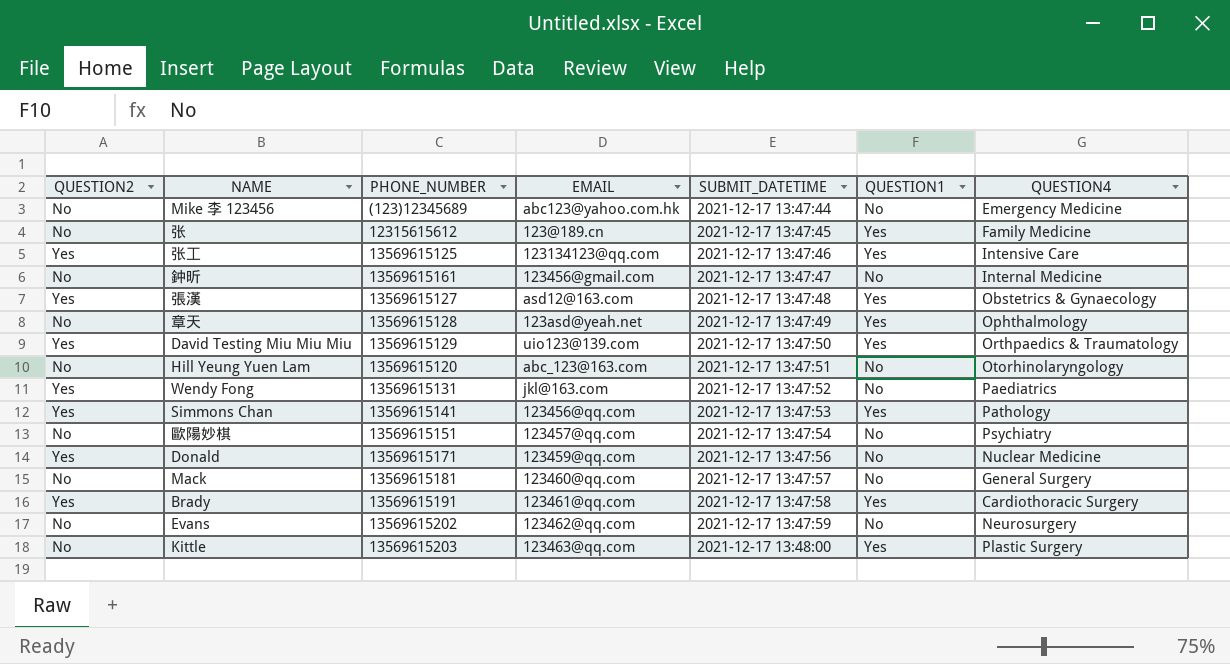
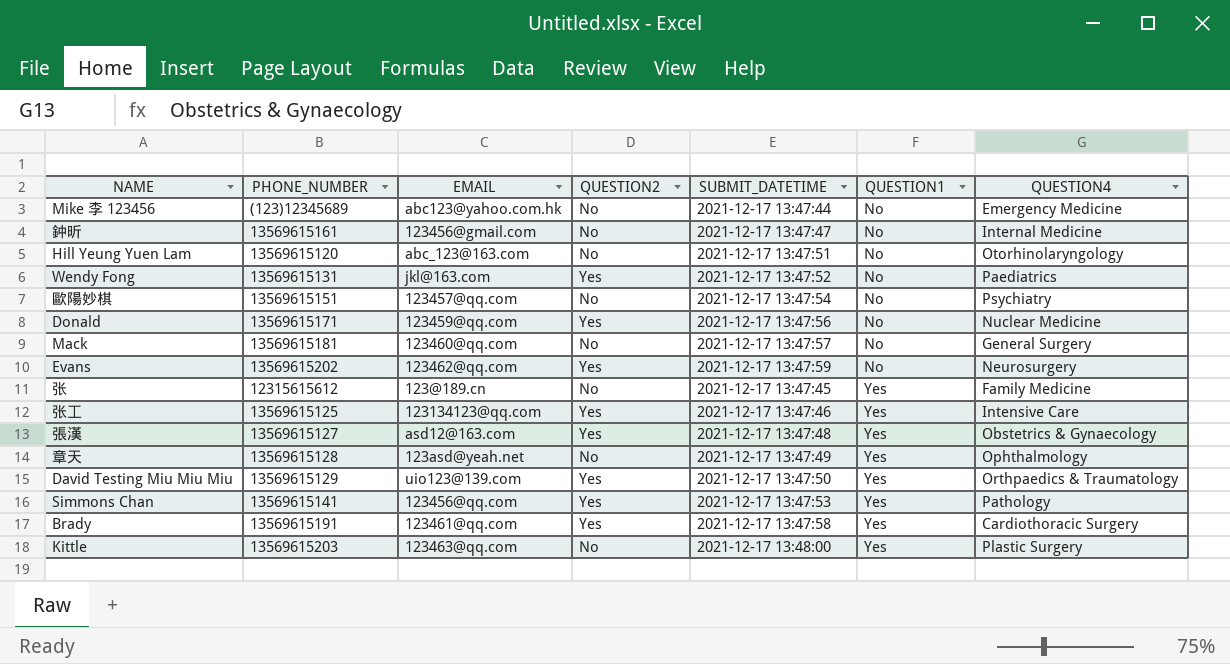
row order: SUBMIT_DATETIME ascending -> QUESTION1 ascending
column QUESTION2 | position: 1 -> 4
Evans | QUESTION2: No -> Yes

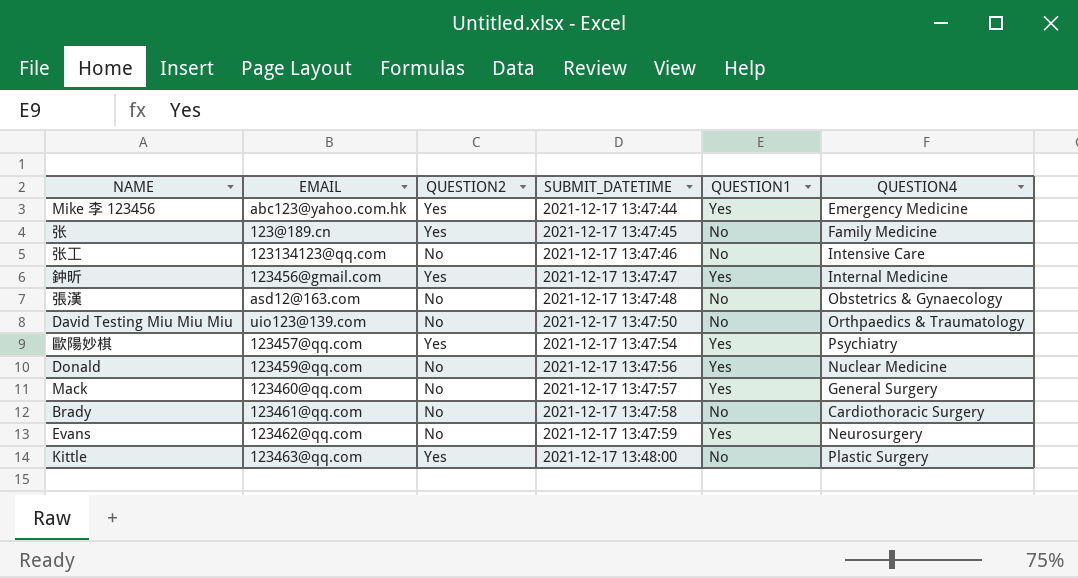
row order: QUESTION1 ascending -> SUBMIT_DATETIME ascending
column PHONE_NUMBER | position: 2 -> none
row Hill Yeung Yuen Lam: 13569615120 | abc_123@163.com | No | 2021-12-17 13:47:51 | No | Otorhinolaryngology -> none
row Wendy Fong: 13569615131 | jkl@163.com | Yes | 2021-12-17 13:47:52 | No | Paediatrics -> none
row 章天: 13569615128 | 123asd@yeah.net | No | 2021-12-17 13:47:49 | Yes | Ophthalmology -> none
row Simmons Chan: 13569615141 | 123456@qq.com | Yes | 2021-12-17 13:47:53 | Yes | Pathology -> none
Mike 李 123456 | QUESTION2: No -> Yes
Mike 李 123456 | QUESTION1: No -> Yes
张 | QUESTION2: No -> Yes
张 | QUESTION1: Yes -> No
张工 | QUESTION2: Yes -> No
张工 | QUESTION1: Yes -> No
鈡昕 | QUESTION2: No -> Yes
鈡昕 | QUESTION1: No -> Yes
張漢 | QUESTION2: Yes -> No
張漢 | QUESTION1: Yes -> No
David Testing Miu Miu Miu | QUESTION2: Yes -> No
David Testing Miu Miu Miu | QUESTION1: Yes -> No
歐陽妙棋 | QUESTION2: No -> Yes
歐陽妙棋 | QUESTION1: No -> Yes
Donald | QUESTION2: Yes -> No
Donald | QUESTION1: No -> Yes
Mack | QUESTION1: No -> Yes
Brady | QUESTION2: Yes -> No
Brady | QUESTION1: Yes -> No
Evans | QUESTION2: Yes -> No
Evans | QUESTION1: No -> Yes
Kittle | QUESTION2: No -> Yes
Kittle | QUESTION1: Yes -> No

